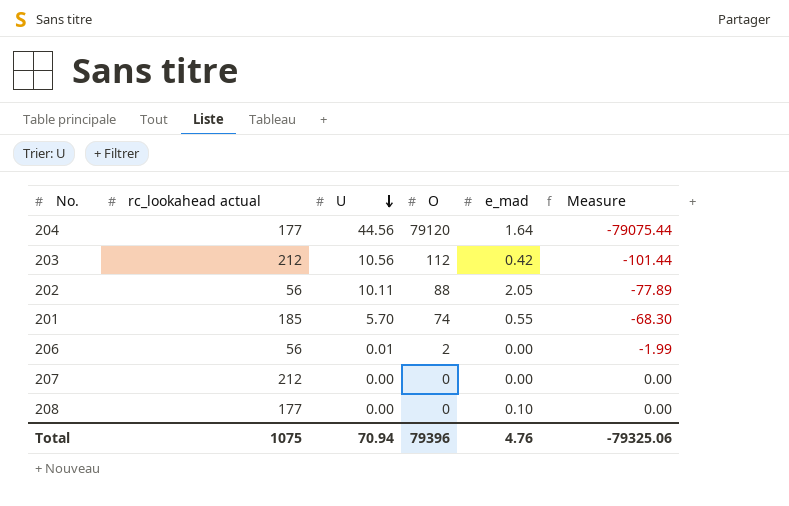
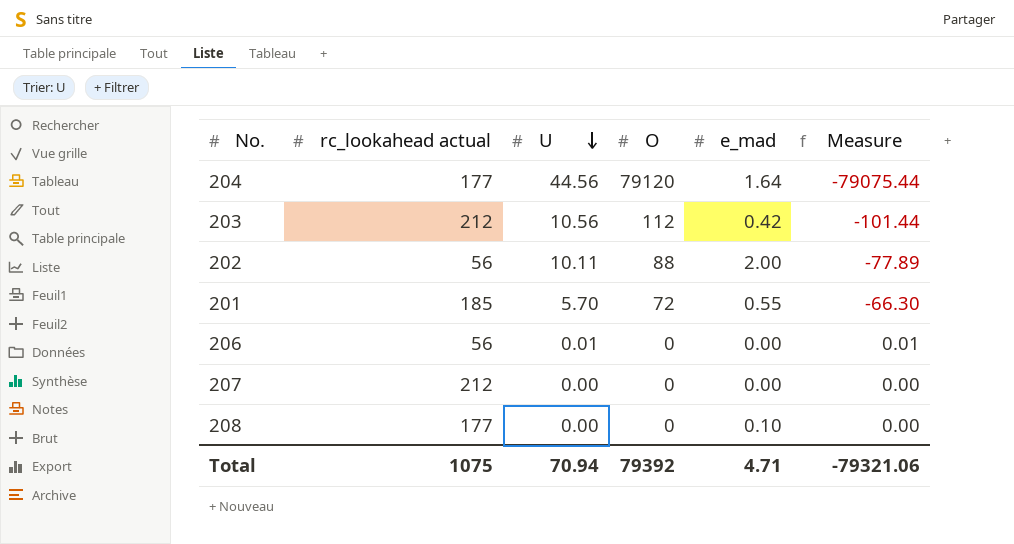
202 | e_mad: 2.05 -> 2.00
201 | O: 74 -> 72
201 | Measure: -68.30 -> -66.30
206 | O: 2 -> 0
206 | Measure: -1.99 -> 0.01
Total | O: 79396 -> 79392
Total | e_mad: 4.76 -> 4.71
Total | Measure: -79325.06 -> -79321.06

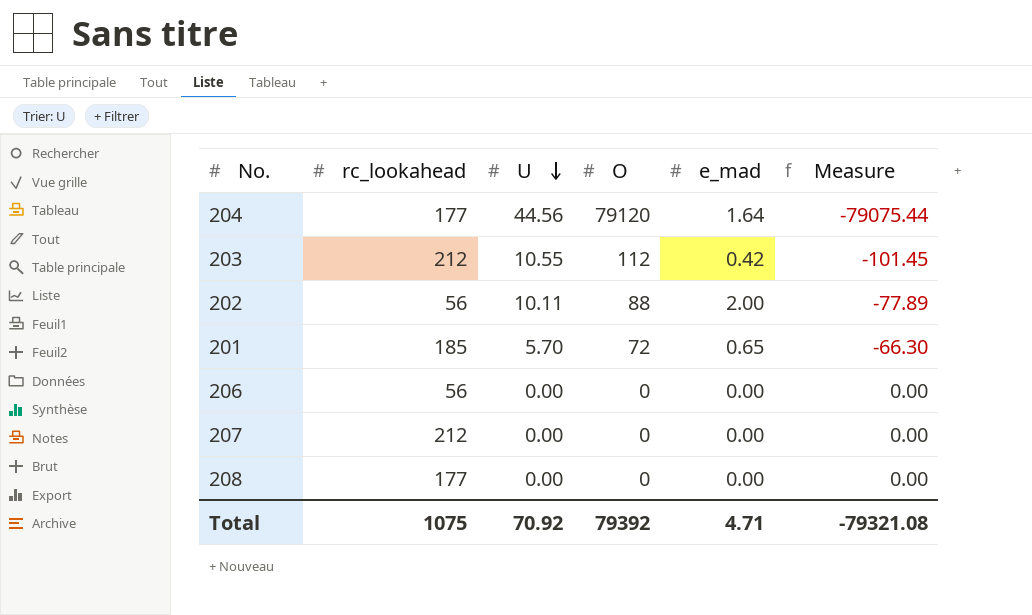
column name: rc_lookahead actual -> rc_lookahead
203 | U: 10.56 -> 10.55
203 | Measure: -101.44 -> -101.45
201 | e_mad: 0.55 -> 0.65
206 | U: 0.01 -> 0.00
206 | Measure: 0.01 -> 0.00
208 | e_mad: 0.10 -> 0.00
Total | U: 70.94 -> 70.92
Total | Measure: -79321.06 -> -79321.08

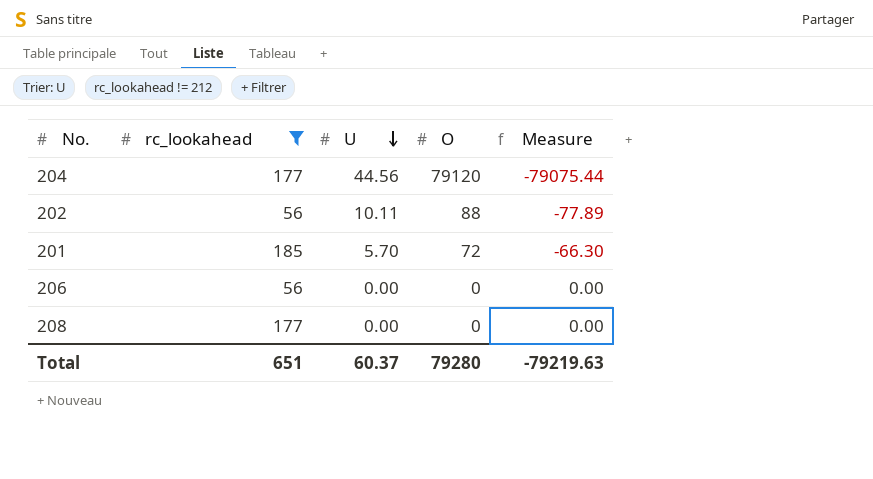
filter: none -> rc_lookahead != 212
column e_mad | position: 5 -> none
Total | rc_lookahead: 1075 -> 651
Total | U: 70.92 -> 60.37
Total | O: 79392 -> 79280
Total | Measure: -79321.08 -> -79219.63

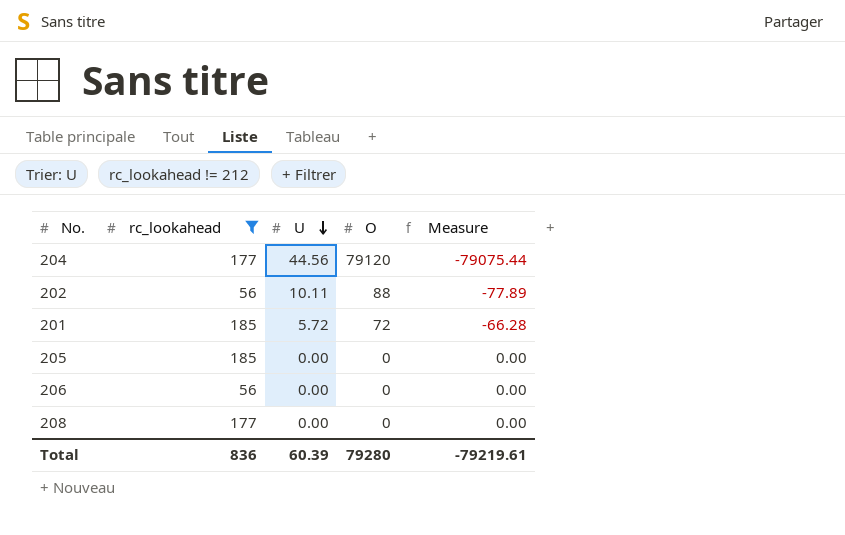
201 | U: 5.70 -> 5.72
201 | Measure: -66.30 -> -66.28
row 205: none -> 185 | 0.00 | 0 | 0.00
Total | rc_lookahead: 651 -> 836
Total | U: 60.37 -> 60.39
Total | Measure: -79219.63 -> -79219.61

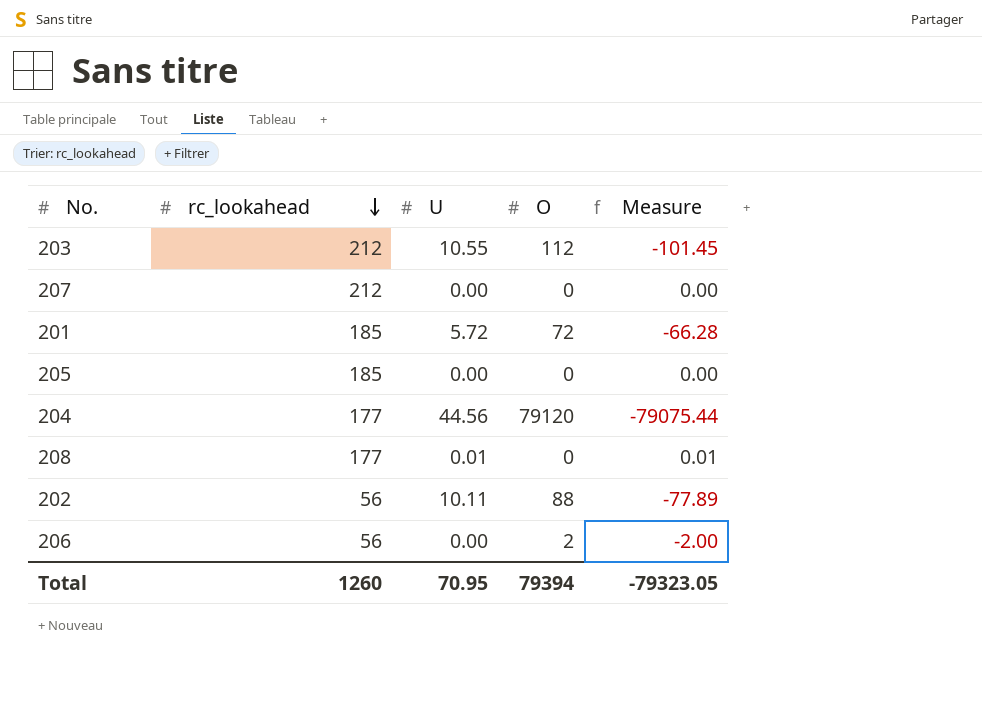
filter: rc_lookahead != 212 -> none
row order: U descending -> rc_lookahead descending
208 | U: 0.00 -> 0.01
208 | Measure: 0.00 -> 0.01
206 | O: 0 -> 2
206 | Measure: 0.00 -> -2.00
Total | rc_lookahead: 836 -> 1260
Total | U: 60.39 -> 70.95
Total | O: 79280 -> 79394
Total | Measure: -79219.61 -> -79323.05

